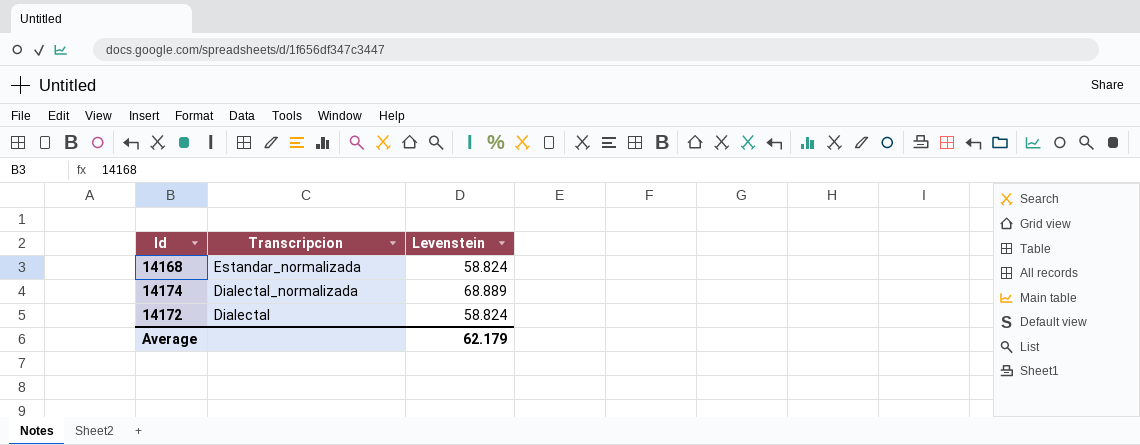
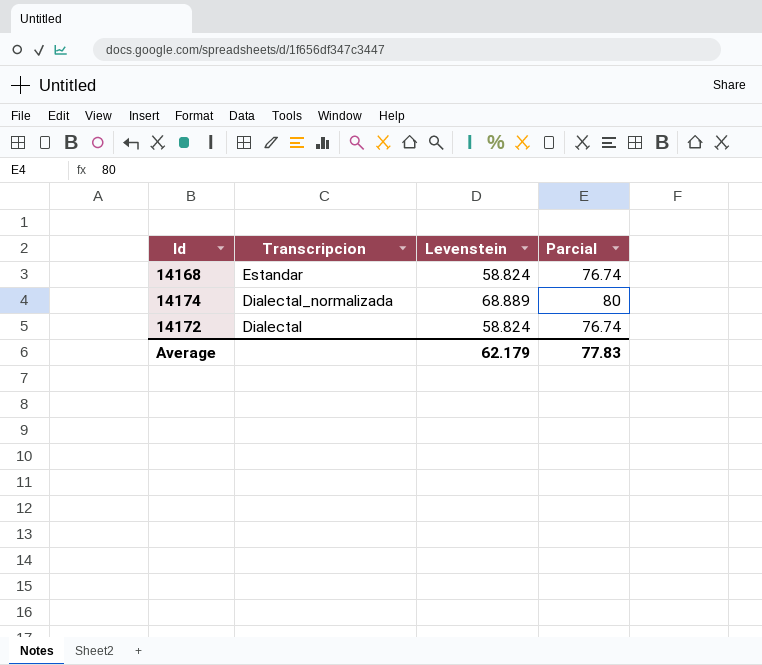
column Parcial | position: none -> 4
14168 | Transcripcion: Estandar_normalizada -> Estandar

